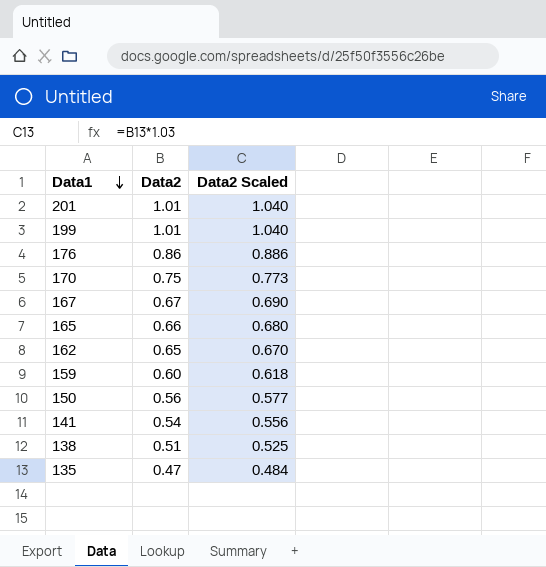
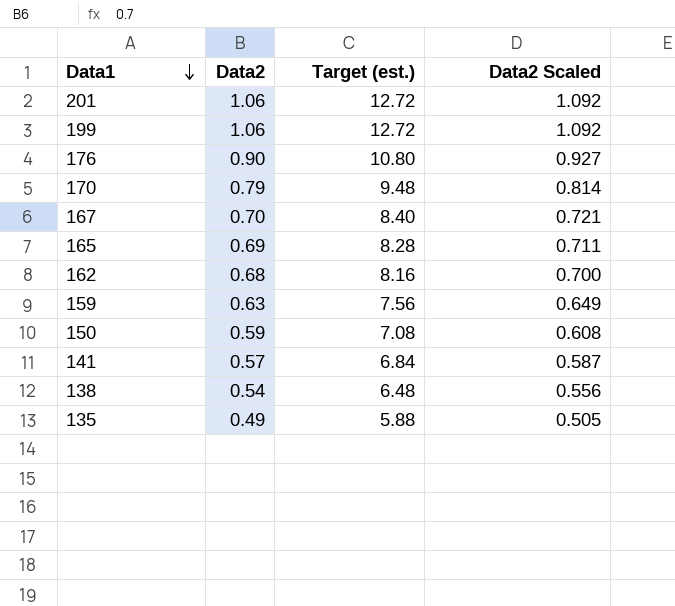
column Target (est.) | formula: none -> [Data2] * 12
201 | Data2: 1.01 -> 1.06
201 | Data2 Scaled: 1.040 -> 1.092
199 | Data2: 1.01 -> 1.06
199 | Data2 Scaled: 1.040 -> 1.092
176 | Data2: 0.86 -> 0.90
176 | Data2 Scaled: 0.886 -> 0.927
170 | Data2: 0.75 -> 0.79
170 | Data2 Scaled: 0.773 -> 0.814
167 | Data2: 0.67 -> 0.70
167 | Data2 Scaled: 0.690 -> 0.721
165 | Data2: 0.66 -> 0.69
165 | Data2 Scaled: 0.680 -> 0.711
162 | Data2: 0.65 -> 0.68
162 | Data2 Scaled: 0.670 -> 0.700
159 | Data2: 0.60 -> 0.63
159 | Data2 Scaled: 0.618 -> 0.649
150 | Data2: 0.56 -> 0.59
150 | Data2 Scaled: 0.577 -> 0.608
141 | Data2: 0.54 -> 0.57
141 | Data2 Scaled: 0.556 -> 0.587
138 | Data2: 0.51 -> 0.54
138 | Data2 Scaled: 0.525 -> 0.556
135 | Data2: 0.47 -> 0.49
135 | Data2 Scaled: 0.484 -> 0.505

